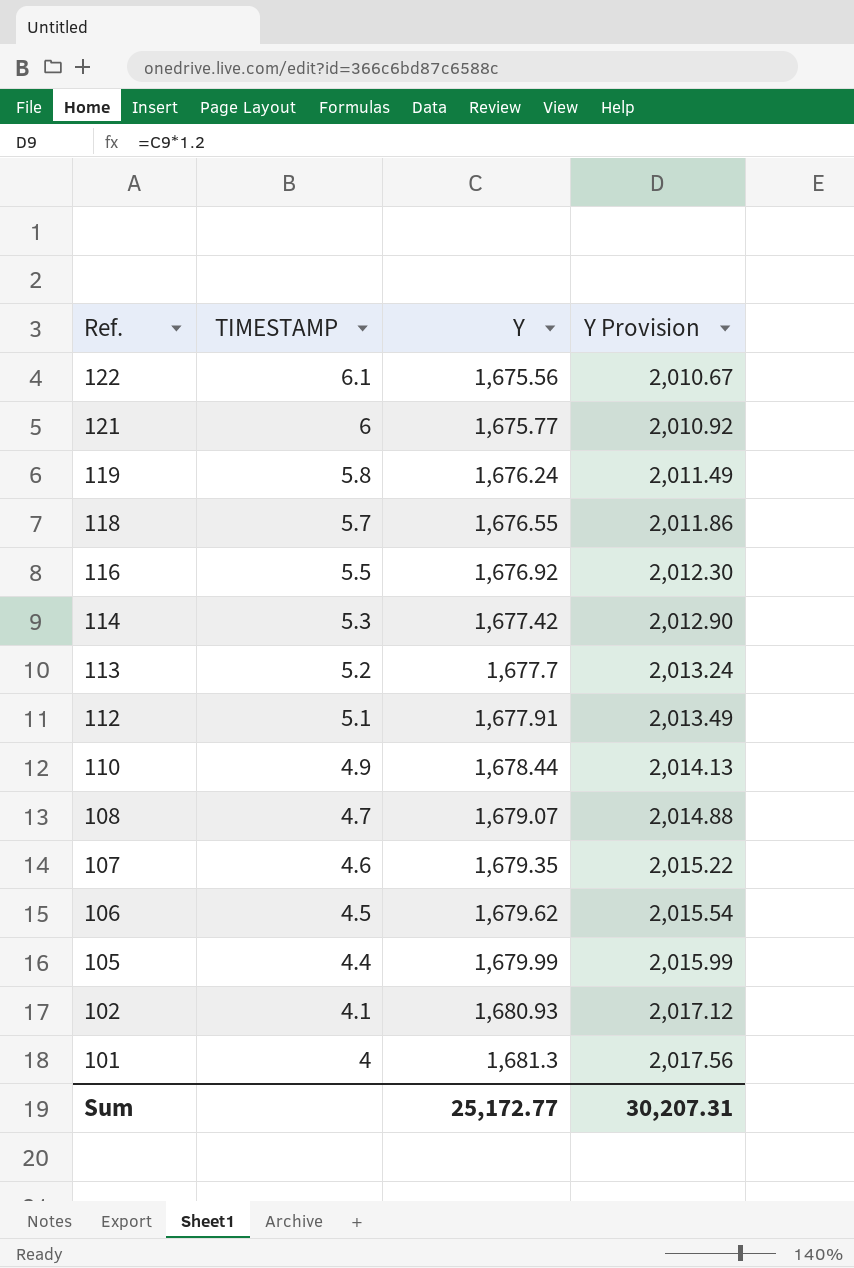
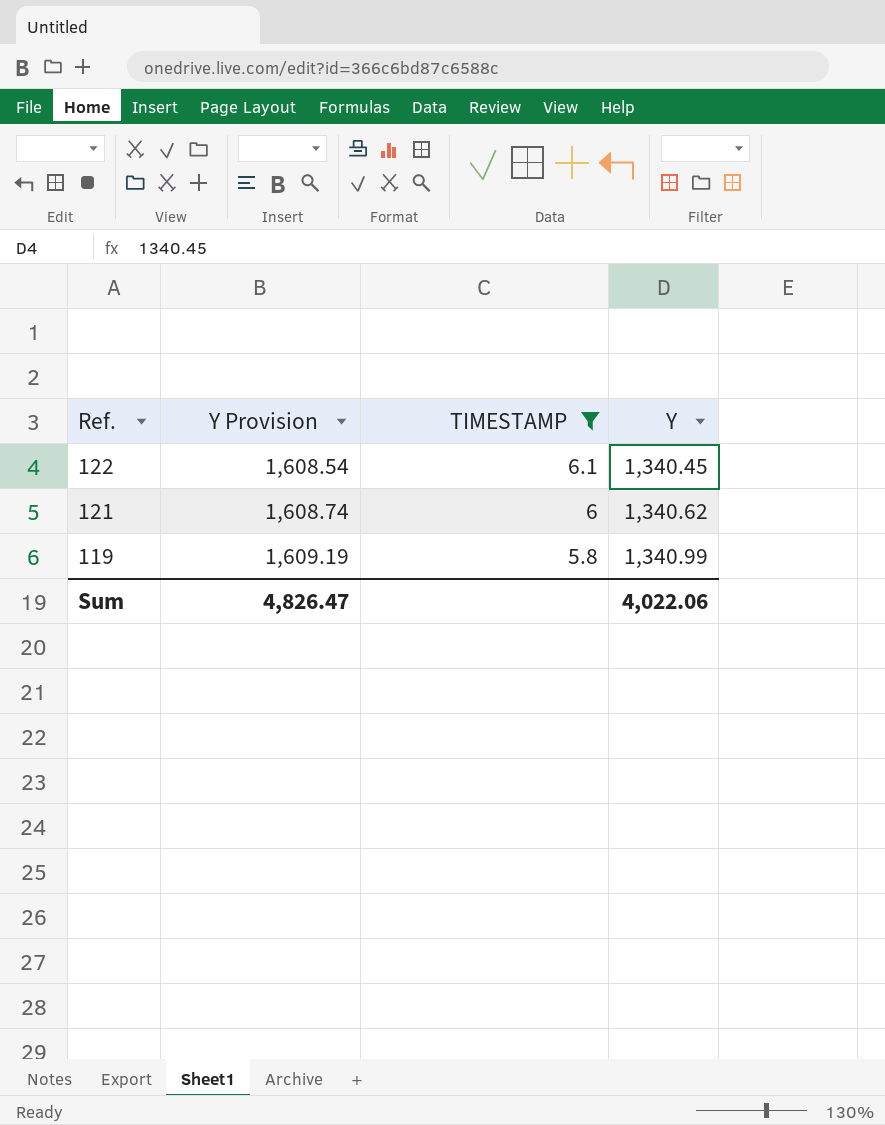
filter: none -> TIMESTAMP >= 5.8
column Y Provision | position: 4 -> 2
122 | Y Provision: 2,010.67 -> 1,608.54
122 | Y: 1,675.56 -> 1,340.45
121 | Y Provision: 2,010.92 -> 1,608.74
121 | Y: 1,675.77 -> 1,340.62
119 | Y Provision: 2,011.49 -> 1,609.19
119 | Y: 1,676.24 -> 1,340.99
Sum | Y Provision: 30,207.31 -> 4,826.47
Sum | Y: 25,172.77 -> 4,022.06

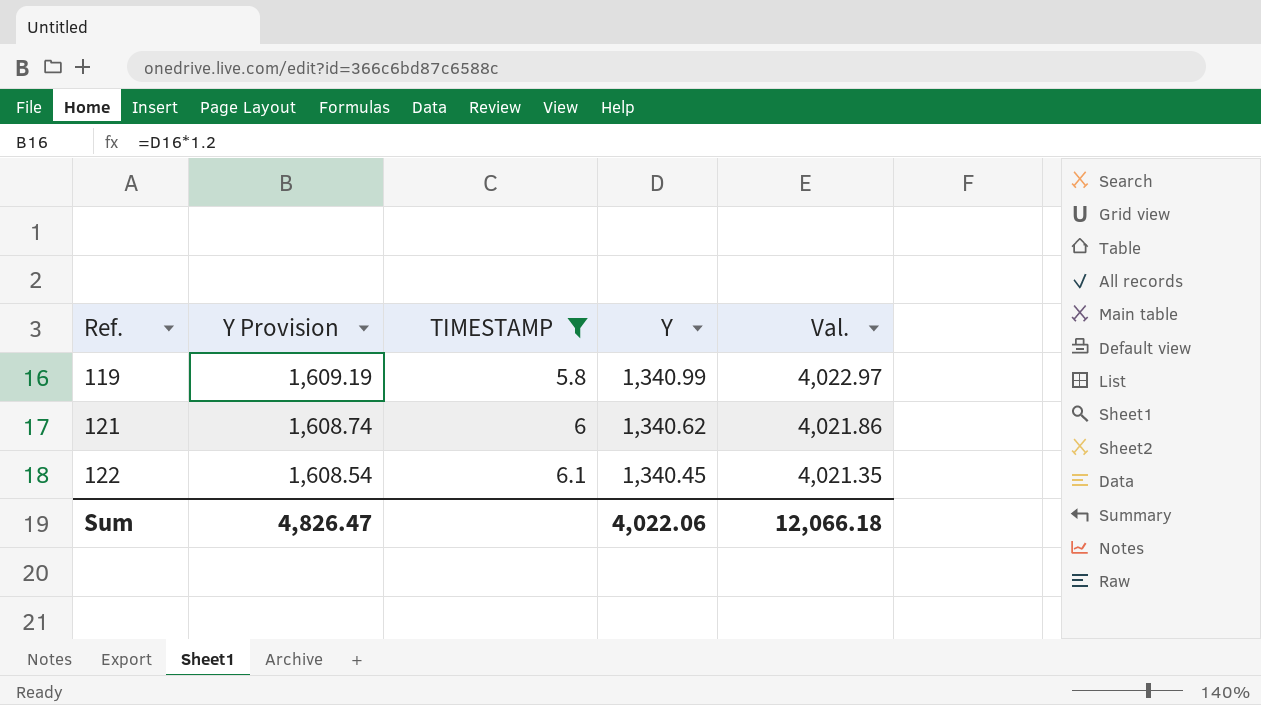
row order: Ref. descending -> Ref. ascending
column Val. | formula: none -> [Y] * 3

